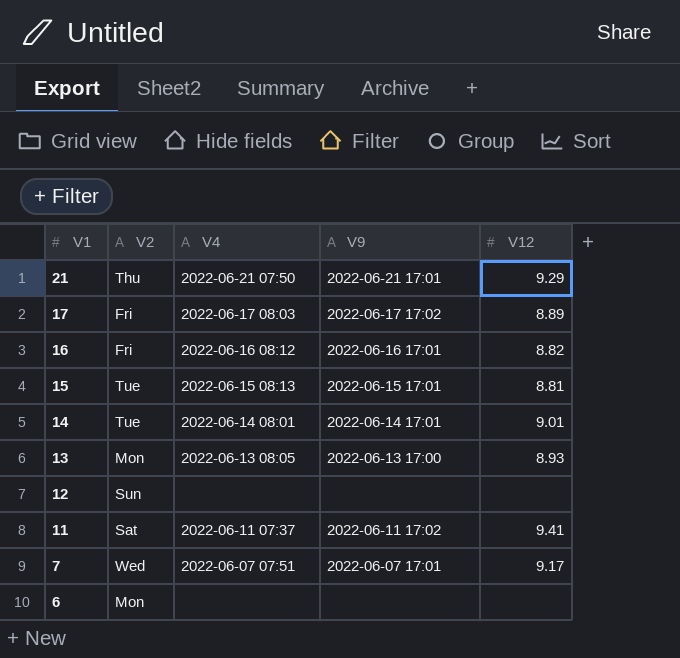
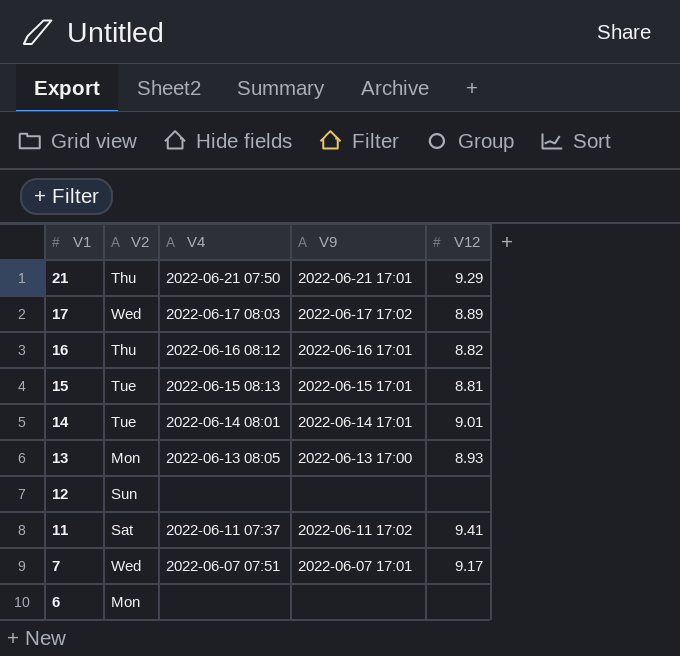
17 | V2: Fri -> Wed
16 | V2: Fri -> Thu

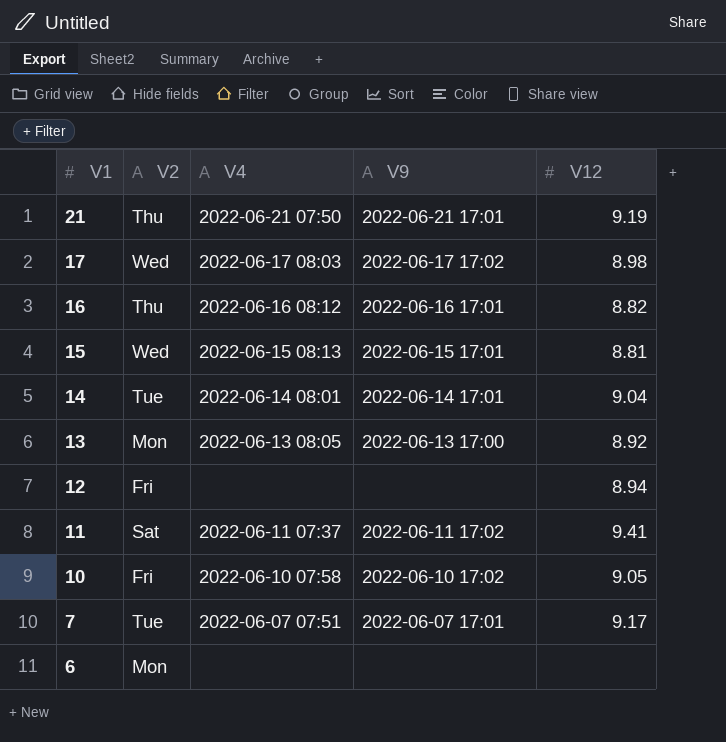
21 | V12: 9.29 -> 9.19
17 | V12: 8.89 -> 8.98
15 | V2: Tue -> Wed
14 | V12: 9.01 -> 9.04
13 | V12: 8.93 -> 8.92
12 | V2: Sun -> Fri
12 | V12: none -> 8.94
row 10: none -> Fri | 2022-06-10 07:58 | 2022-06-10 17:02 | 9.05
7 | V2: Wed -> Tue

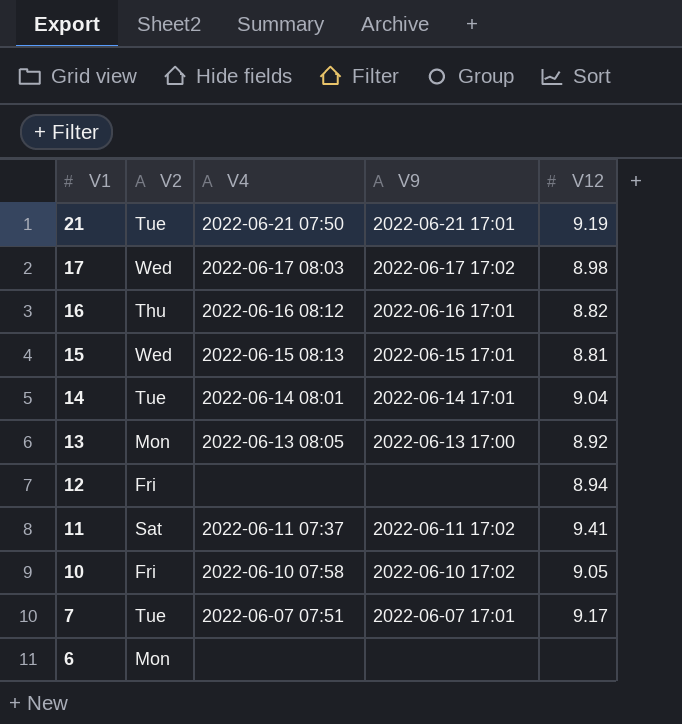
21 | V2: Thu -> Tue

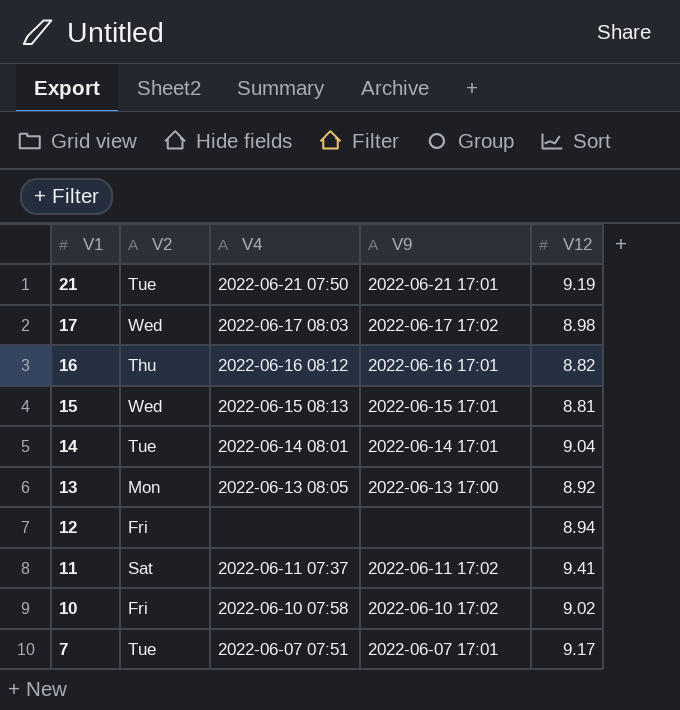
row 6: Mon | none | none | none -> none
10 | V12: 9.05 -> 9.02

